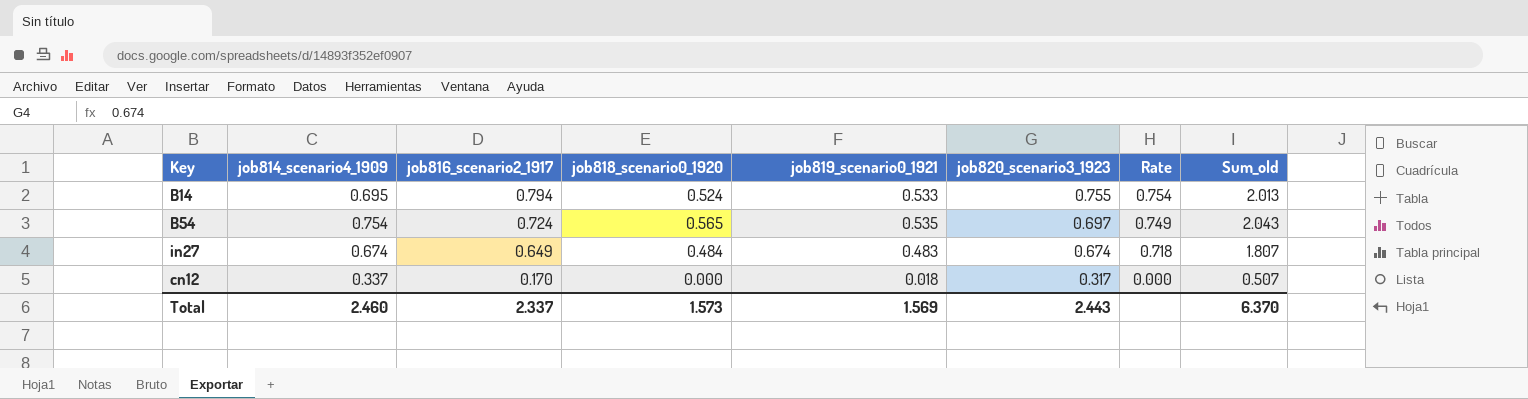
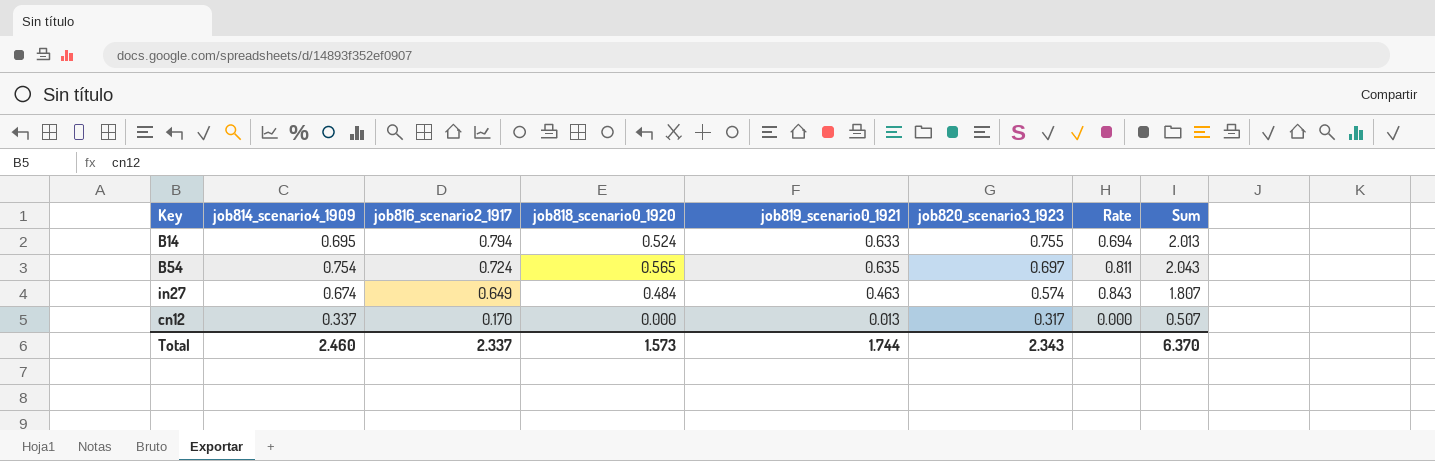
column Rate | formula: [job818_scenario0_1920] / [job814_scenario4_1909] -> [job818_scenario0_1920] / [job820_scenario3_1923]
column name: Sum_old -> Sum
B14 | job819_scenario0_1921: 0.533 -> 0.633
B54 | job819_scenario0_1921: 0.535 -> 0.635
in27 | job819_scenario0_1921: 0.483 -> 0.463
in27 | job820_scenario3_1923: 0.674 -> 0.574
cn12 | job819_scenario0_1921: 0.018 -> 0.013
Total | job819_scenario0_1921: 1.569 -> 1.744
Total | job820_scenario3_1923: 2.443 -> 2.343

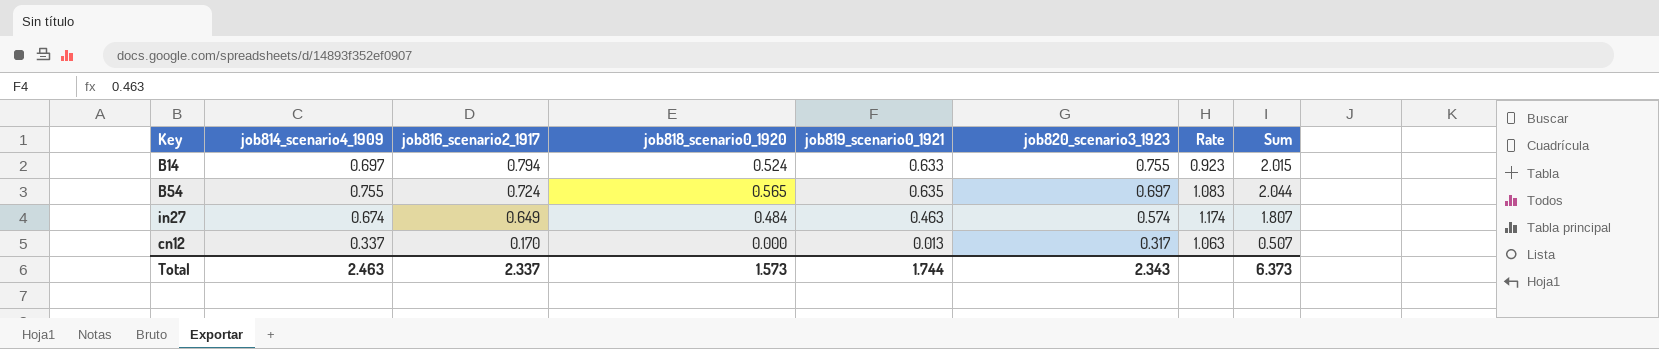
column Rate | formula: [job818_scenario0_1920] / [job820_scenario3_1923] -> [job814_scenario4_1909] / [job820_scenario3_1923]
B14 | job814_scenario4_1909: 0.695 -> 0.697
B14 | Sum: 2.013 -> 2.015
B54 | job814_scenario4_1909: 0.754 -> 0.755
B54 | Sum: 2.043 -> 2.044
Total | job814_scenario4_1909: 2.460 -> 2.463
Total | Sum: 6.370 -> 6.373

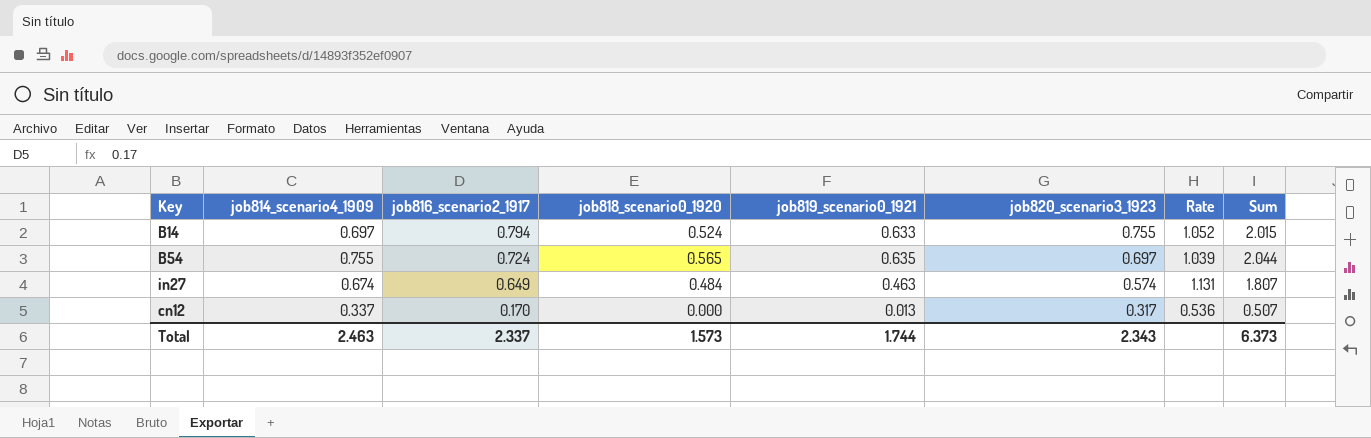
column Rate | formula: [job814_scenario4_1909] / [job820_scenario3_1923] -> [job816_scenario2_1917] / [job820_scenario3_1923]

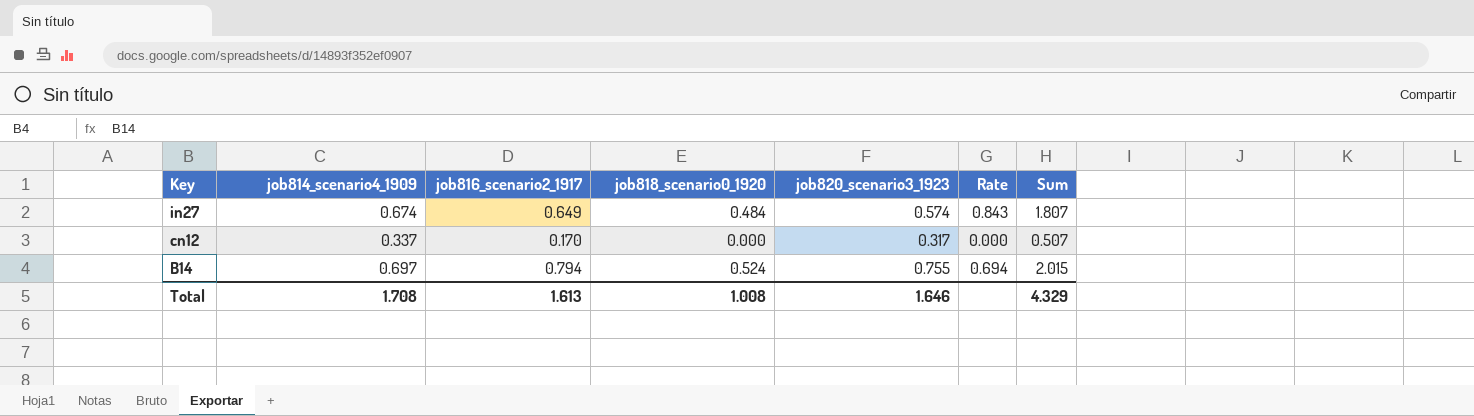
row order: job816_scenario2_1917 descending -> Key descending
column job819_scenario0_1921 | position: 5 -> none
column Rate | formula: [job816_scenario2_1917] / [job820_scenario3_1923] -> [job818_scenario0_1920] / [job820_scenario3_1923]
row B54: 0.755 | 0.724 | 0.565 | 0.635 | 0.697 | 1.039 | 2.044 -> none
Total | job814_scenario4_1909: 2.463 -> 1.708
Total | job816_scenario2_1917: 2.337 -> 1.613
Total | job818_scenario0_1920: 1.573 -> 1.008
Total | job820_scenario3_1923: 2.343 -> 1.646
Total | Sum: 6.373 -> 4.329

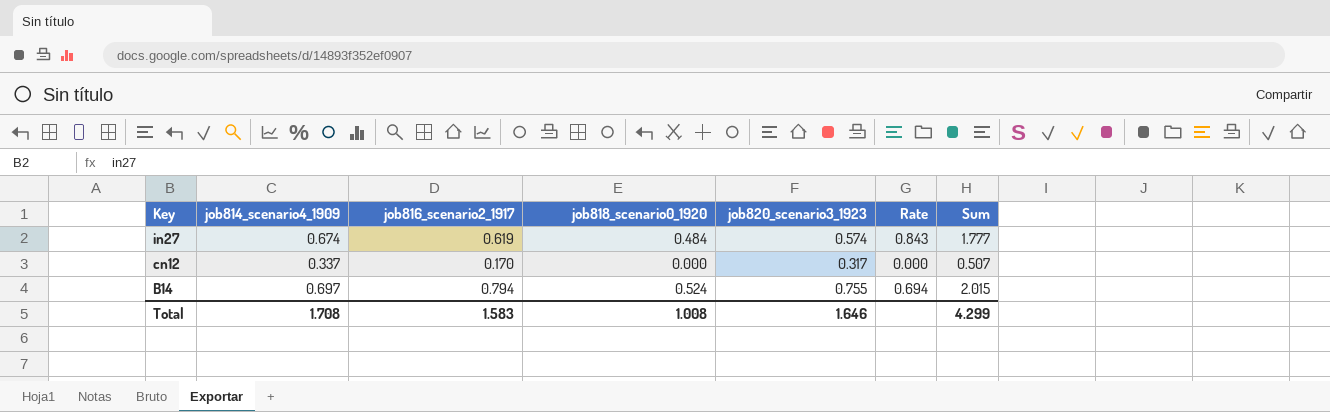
in27 | job816_scenario2_1917: 0.649 -> 0.619
in27 | Sum: 1.807 -> 1.777
Total | job816_scenario2_1917: 1.613 -> 1.583
Total | Sum: 4.329 -> 4.299

